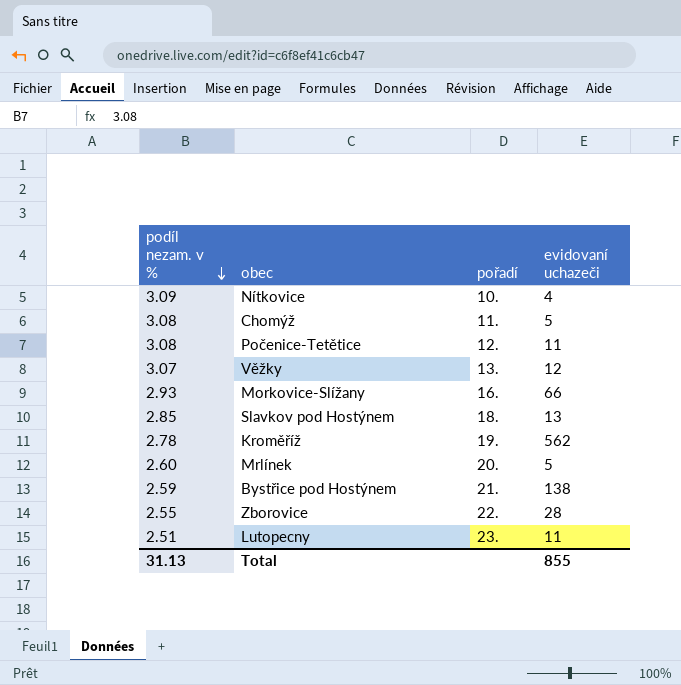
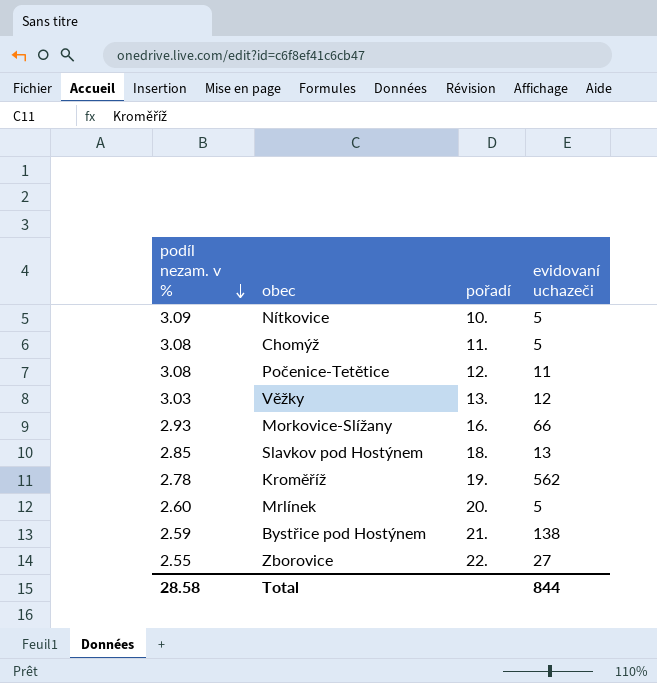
row Lutopecny: 2.51 | 23. | 11 -> none
Nítkovice | evidovaní uchazeči: 4 -> 5
Věžky | podíl nezam. v %: 3.07 -> 3.03
Zborovice | evidovaní uchazeči: 28 -> 27
Total | podíl nezam. v %: 31.13 -> 28.58
Total | evidovaní uchazeči: 855 -> 844

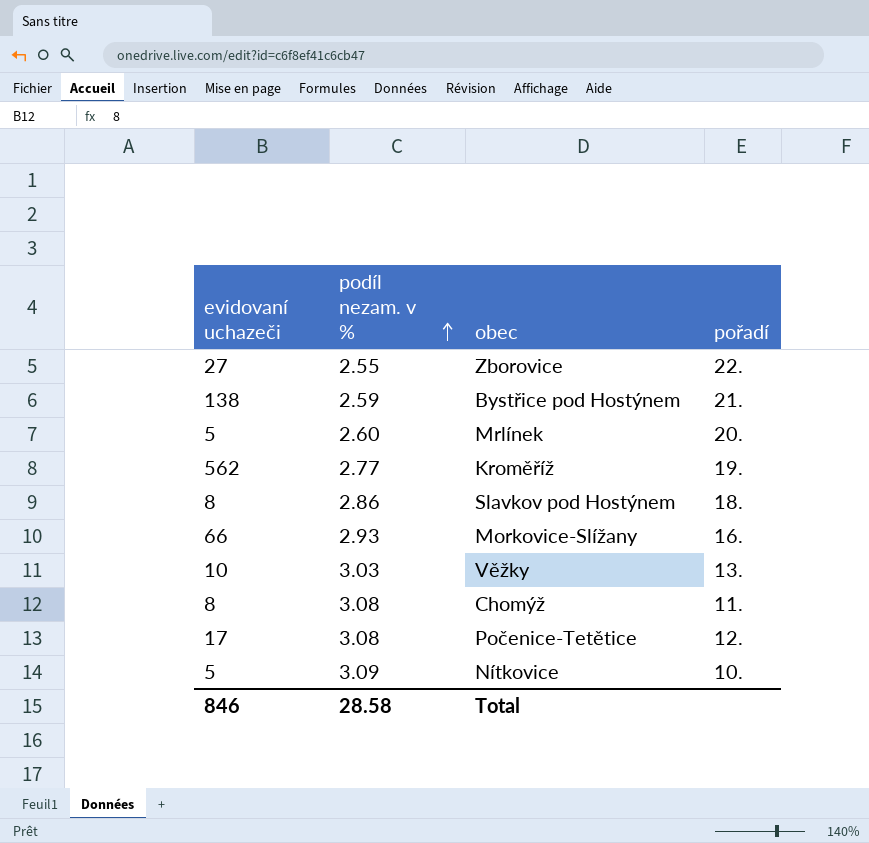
row order: podíl nezam. v % descending -> podíl nezam. v % ascending
column evidovaní uchazeči | position: 4 -> 1
Kroměříž | podíl nezam. v %: 2.78 -> 2.77
Slavkov pod Hostýnem | evidovaní uchazeči: 13 -> 8
Slavkov pod Hostýnem | podíl nezam. v %: 2.85 -> 2.86
Věžky | evidovaní uchazeči: 12 -> 10
Chomýž | evidovaní uchazeči: 5 -> 8
Počenice-Tetětice | evidovaní uchazeči: 11 -> 17
Total | evidovaní uchazeči: 844 -> 846

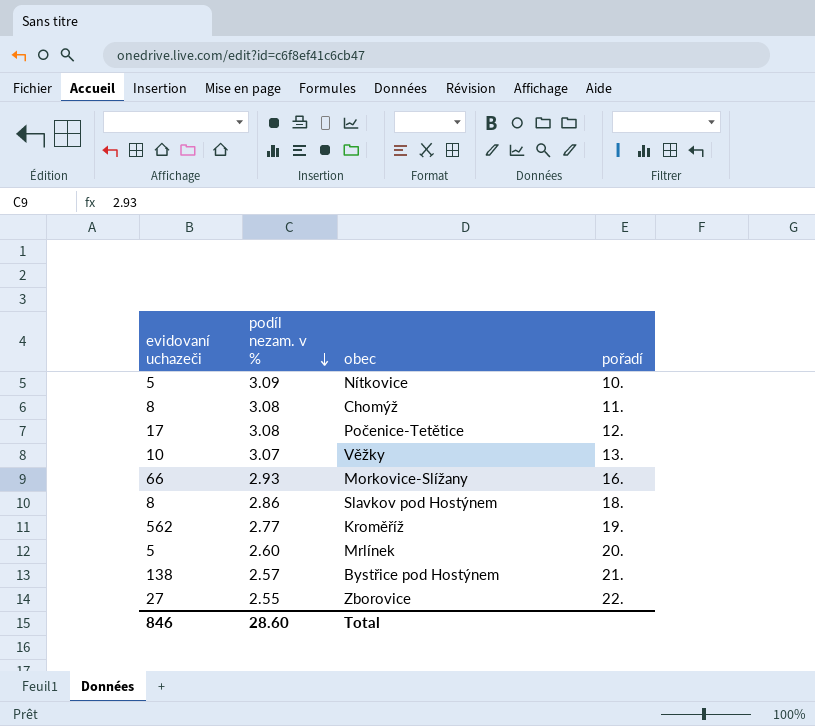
row order: podíl nezam. v % ascending -> podíl nezam. v % descending
Věžky | podíl nezam. v %: 3.03 -> 3.07
Bystřice pod Hostýnem | podíl nezam. v %: 2.59 -> 2.57
Total | podíl nezam. v %: 28.58 -> 28.60

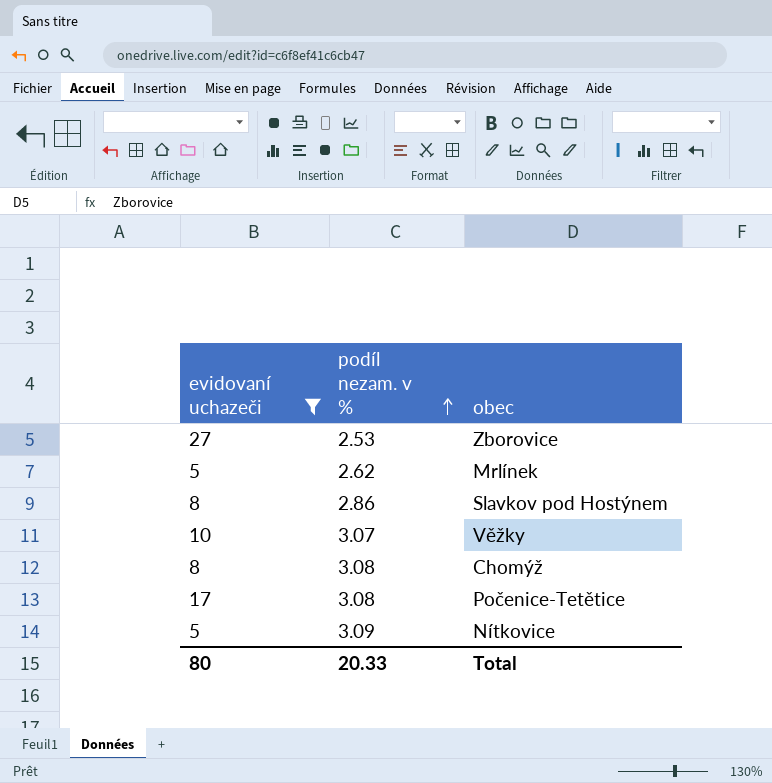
filter: none -> evidovaní uchazeči <= 27
row order: podíl nezam. v % descending -> podíl nezam. v % ascending
column pořadí | position: 4 -> none
Zborovice | podíl nezam. v %: 2.55 -> 2.53
Mrlínek | podíl nezam. v %: 2.60 -> 2.62
Total | evidovaní uchazeči: 846 -> 80
Total | podíl nezam. v %: 28.60 -> 20.33

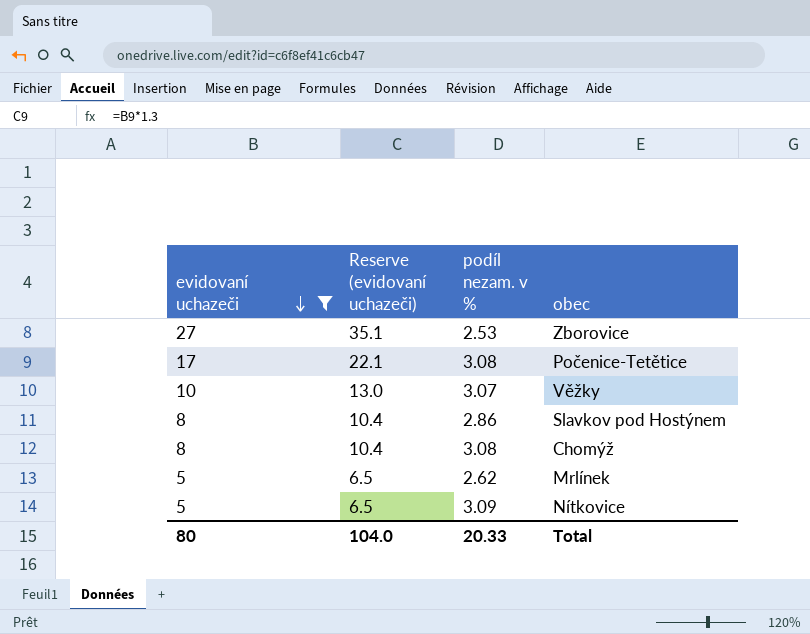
row order: podíl nezam. v % ascending -> evidovaní uchazeči descending
column Reserve (evidovaní uchazeči) | formula: none -> [evidovaní uchazeči] * 1.3

